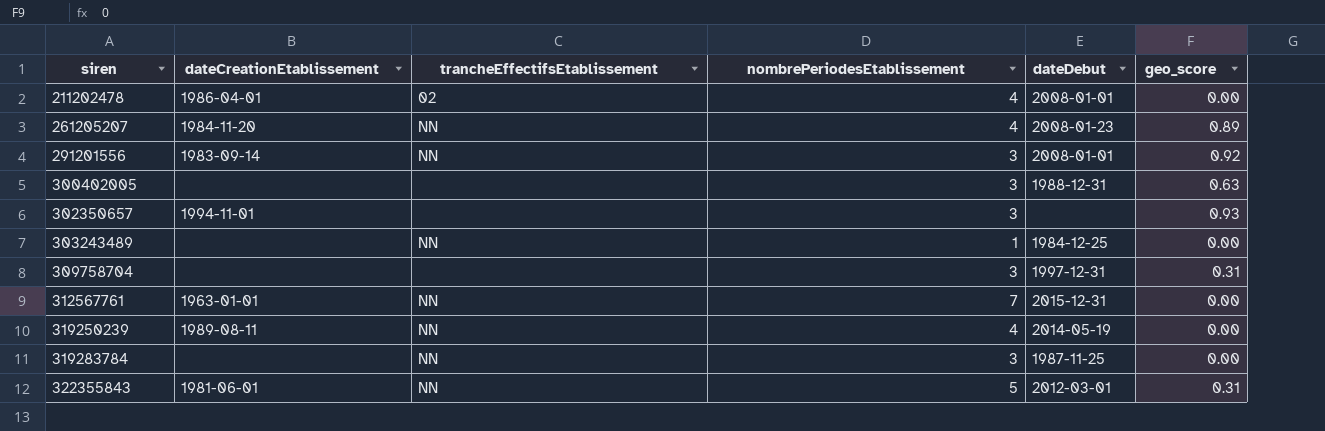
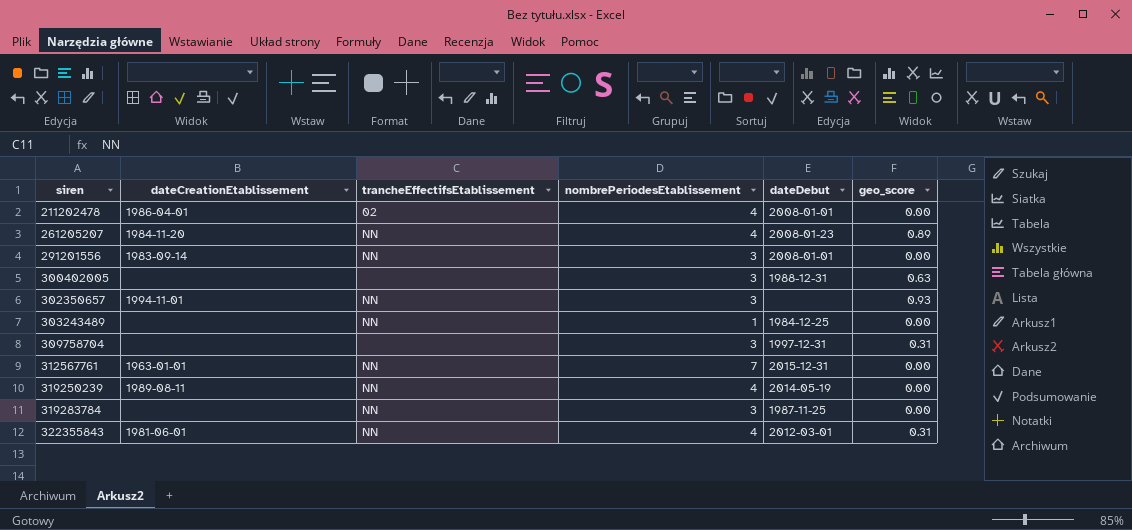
291201556 | geo_score: 0.92 -> 0.00
302350657 | trancheEffectifsEtablissement: none -> NN
322355843 | nombrePeriodesEtablissement: 5 -> 4

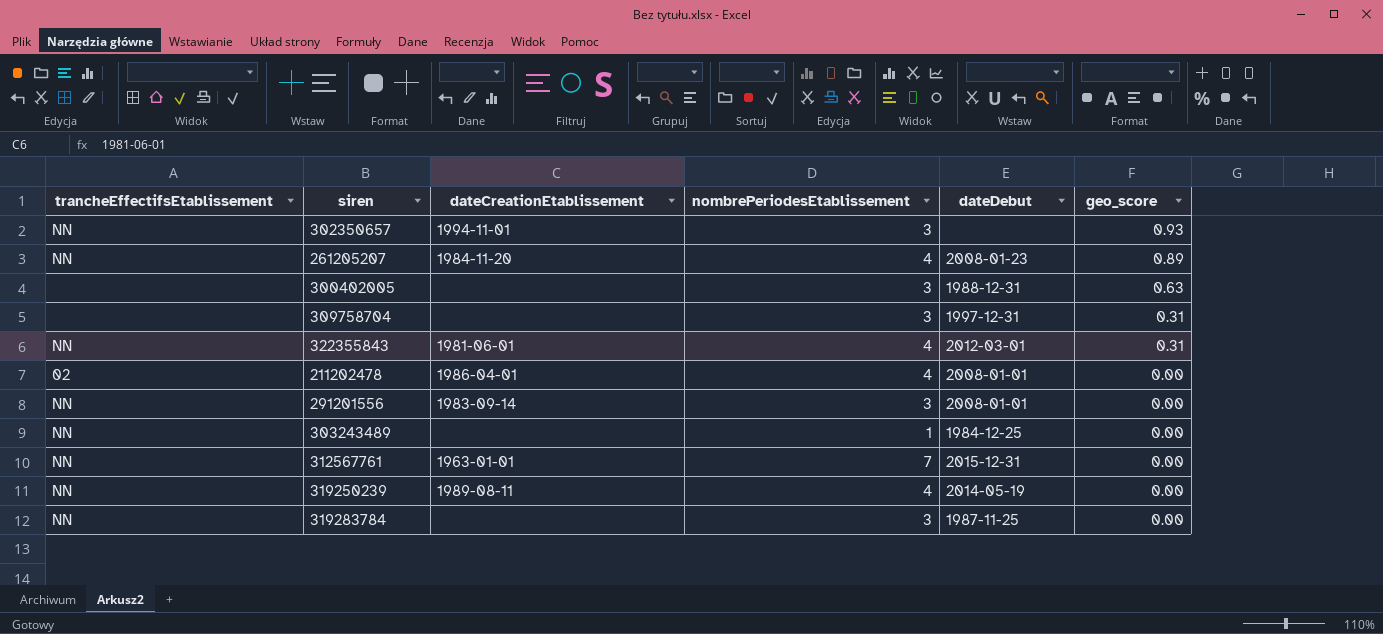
row order: siren ascending -> geo_score descending
column trancheEffectifsEtablissement | position: 3 -> 1

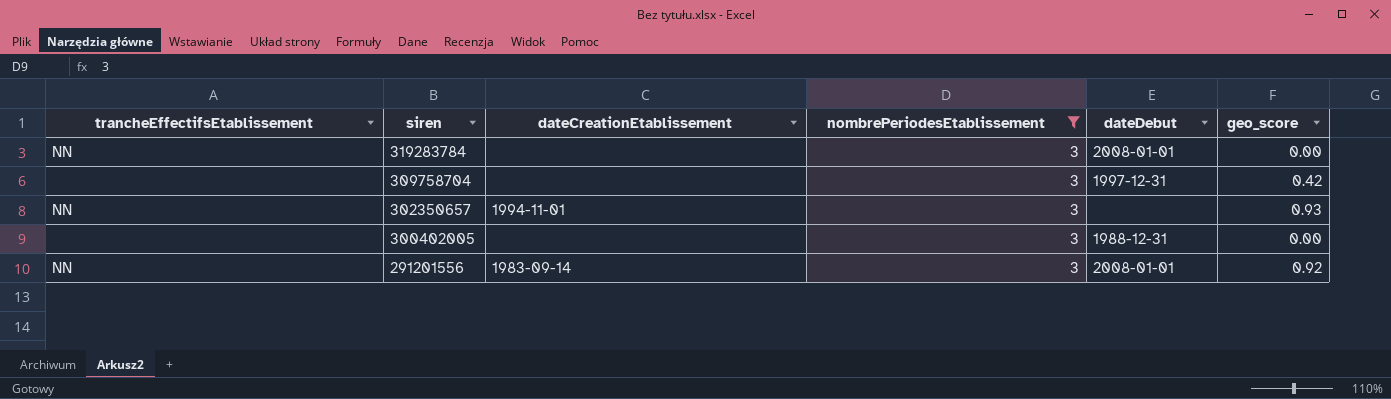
filter: none -> nombrePeriodesEtablissement = 3
row order: geo_score descending -> siren descending
319283784 | dateDebut: 1987-11-25 -> 2008-01-01
309758704 | geo_score: 0.31 -> 0.42
300402005 | geo_score: 0.63 -> 0.00
291201556 | geo_score: 0.00 -> 0.92

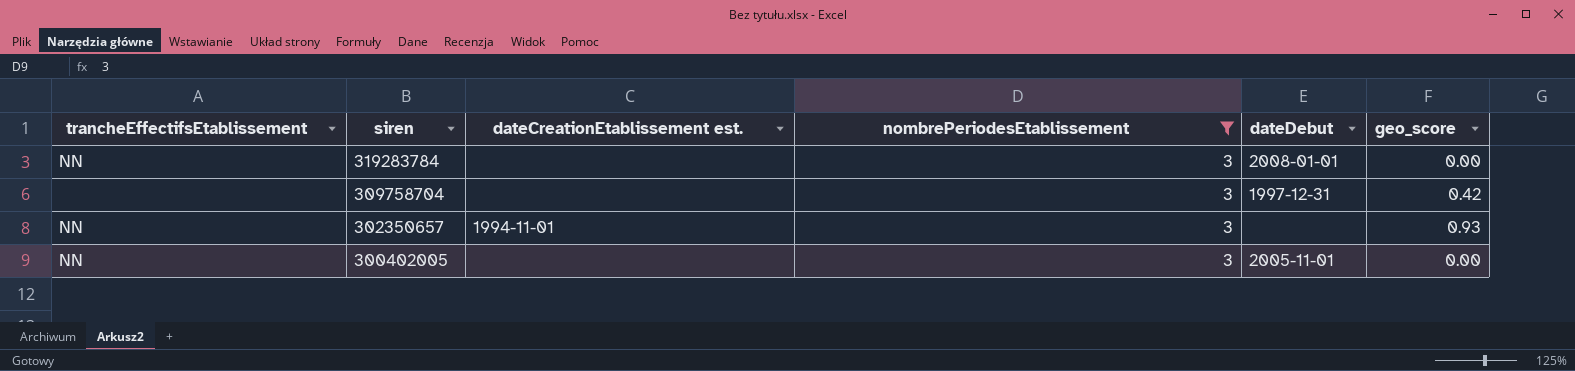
column name: dateCreationEtablissement -> dateCreationEtablissement est.
row 291201556: NN | 1983-09-14 | 3 | 2008-01-01 | 0.92 -> none
300402005 | trancheEffectifsEtablissement: none -> NN
300402005 | dateDebut: 1988-12-31 -> 2005-11-01

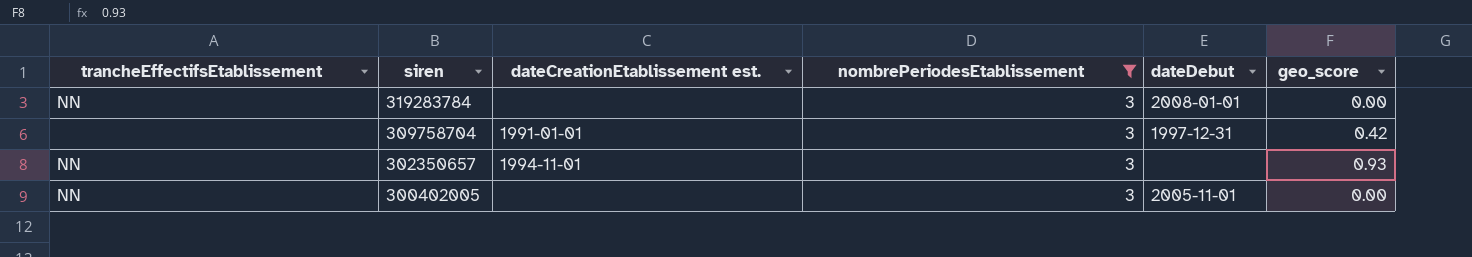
309758704 | dateCreationEtablissement est.: none -> 1991-01-01

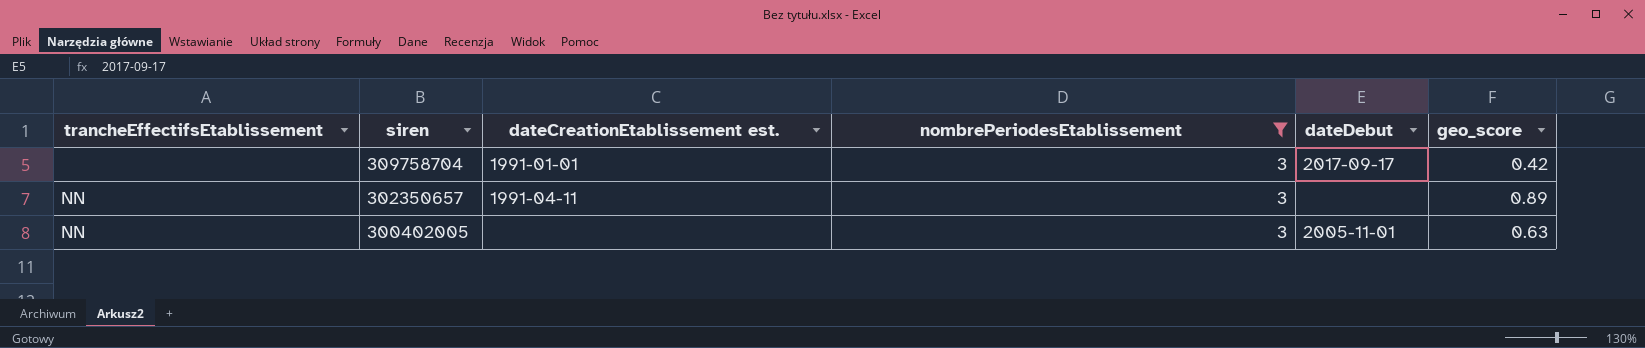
row 319283784: NN | none | 3 | 2008-01-01 | 0.00 -> none
309758704 | dateDebut: 1997-12-31 -> 2017-09-17
302350657 | dateCreationEtablissement est.: 1994-11-01 -> 1991-04-11
302350657 | geo_score: 0.93 -> 0.89
300402005 | geo_score: 0.00 -> 0.63

